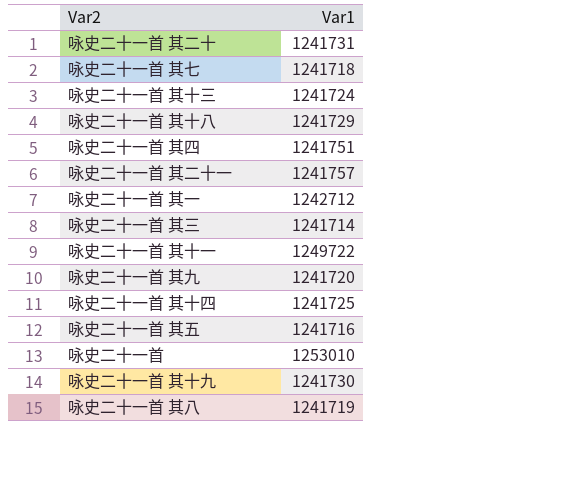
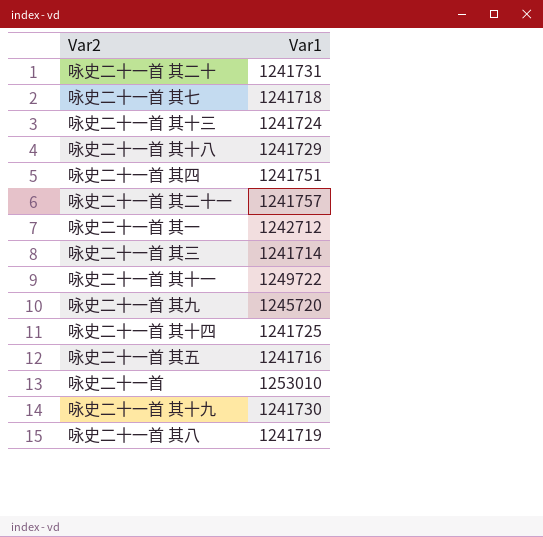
咏史二十一首 其九 | Var1: 1241720 -> 1245720

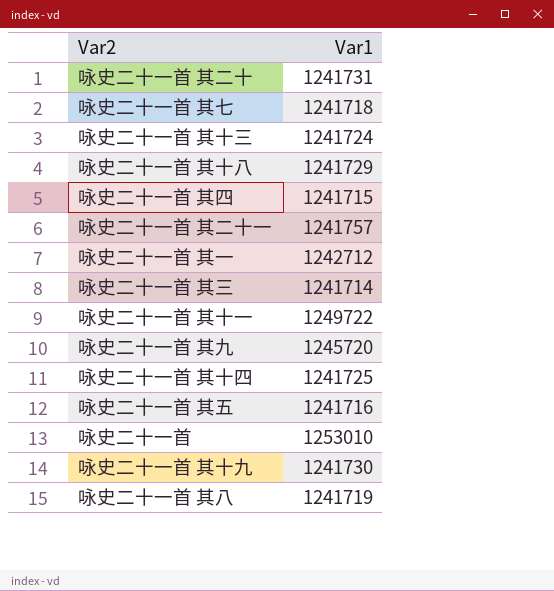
咏史二十一首 其四 | Var1: 1241751 -> 1241715

